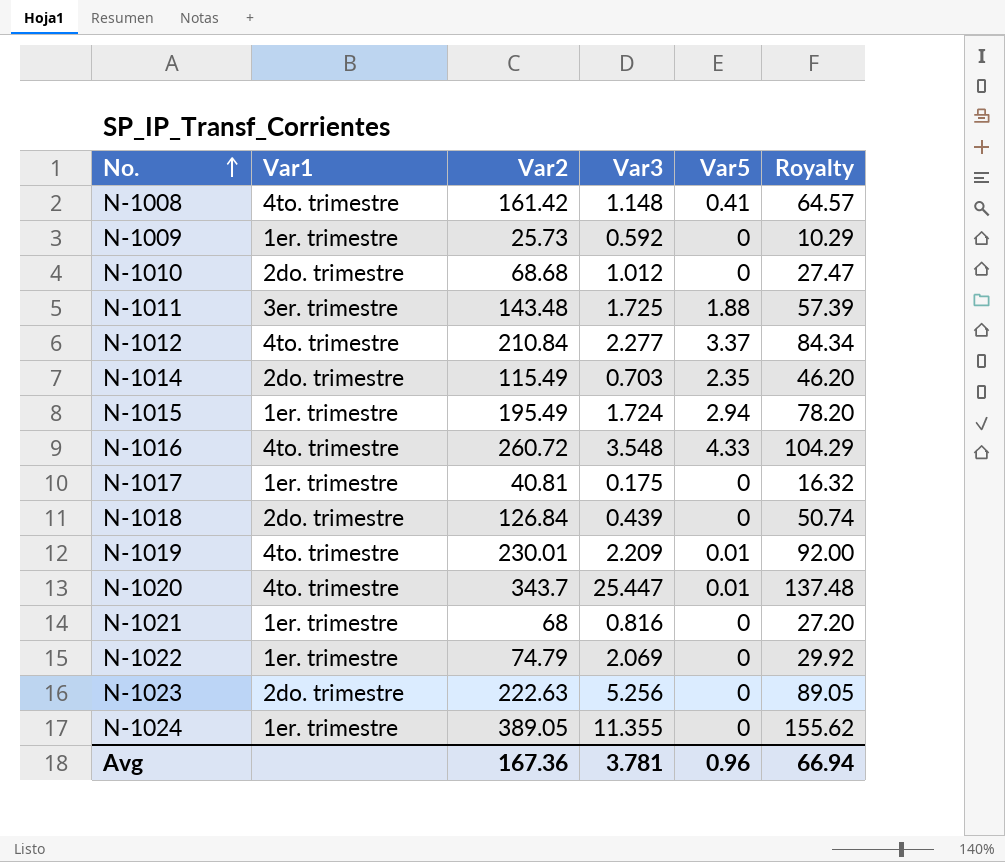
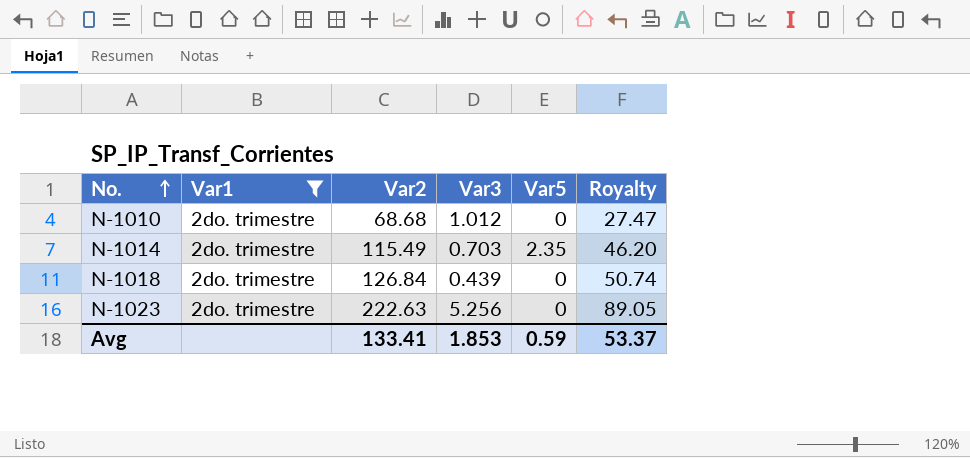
filter: none -> Var1 = 2do. trimestre
Avg | Var2: 167.36 -> 133.41
Avg | Var3: 3.781 -> 1.853
Avg | Var5: 0.96 -> 0.59
Avg | Royalty: 66.94 -> 53.37

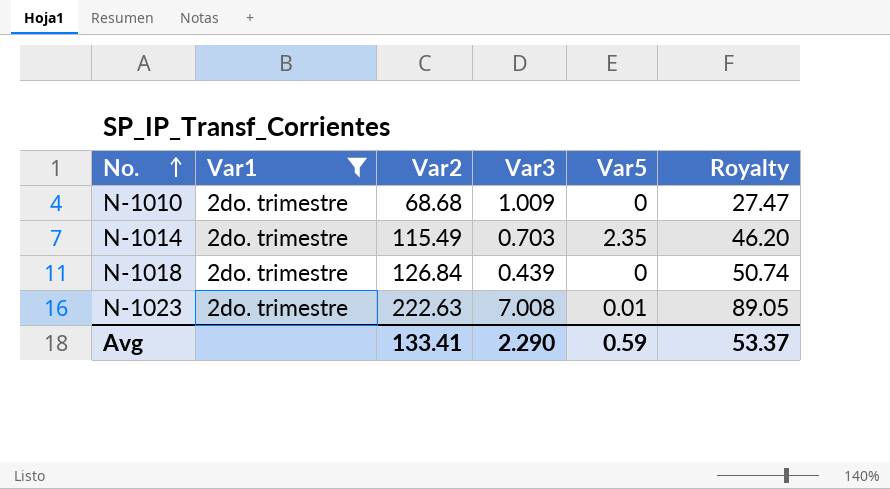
N-1010 | Var3: 1.012 -> 1.009
N-1023 | Var3: 5.256 -> 7.008
N-1023 | Var5: 0 -> 0.01
Avg | Var3: 1.853 -> 2.290

